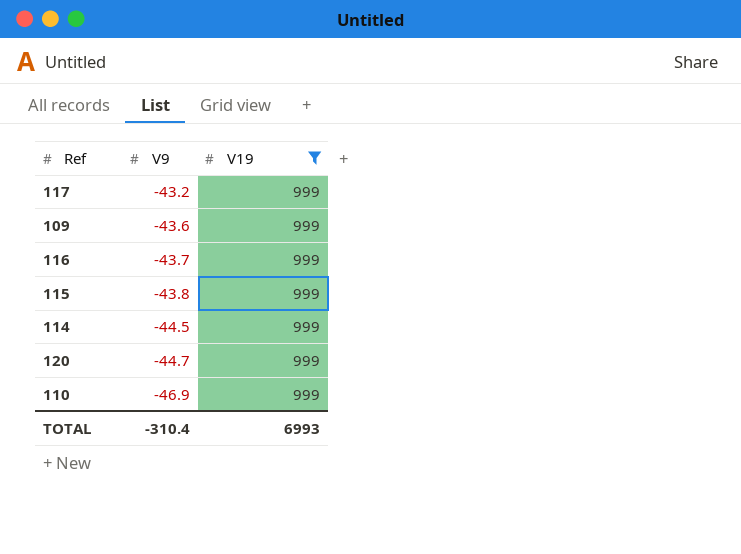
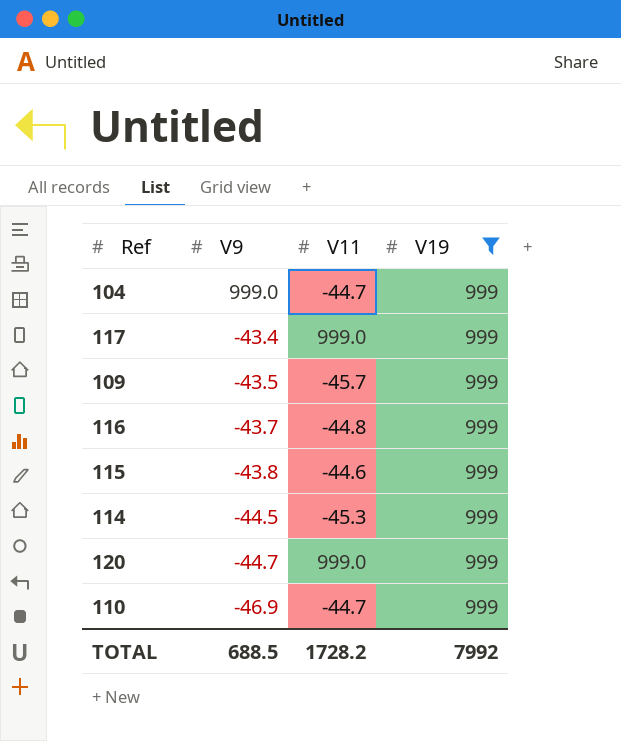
column V11 | position: none -> 3
row 104: none -> 999.0 | -44.7 | 999
117 | V9: -43.2 -> -43.4
109 | V9: -43.6 -> -43.5
TOTAL | V9: -310.4 -> 688.5
TOTAL | V19: 6993 -> 7992

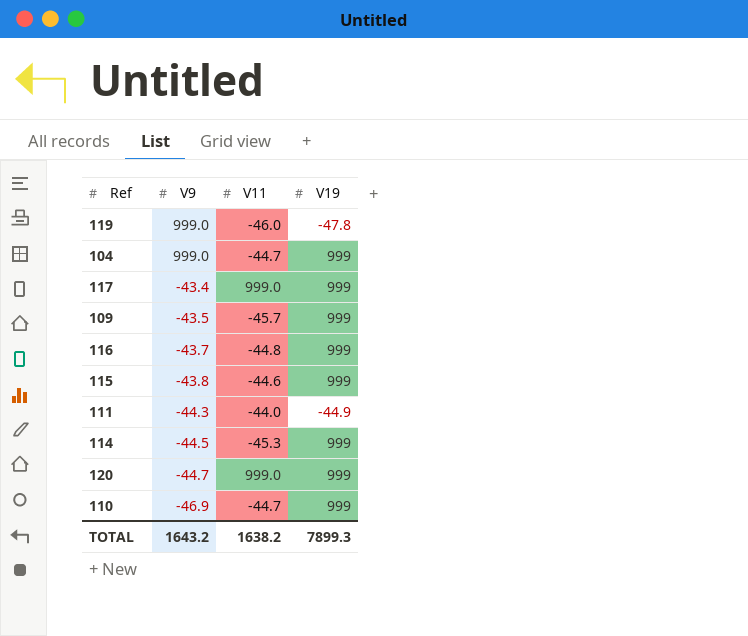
filter: V19 = 999 -> none
TOTAL | V9: 688.5 -> 1643.2
TOTAL | V11: 1728.2 -> 1638.2
TOTAL | V19: 7992 -> 7899.3

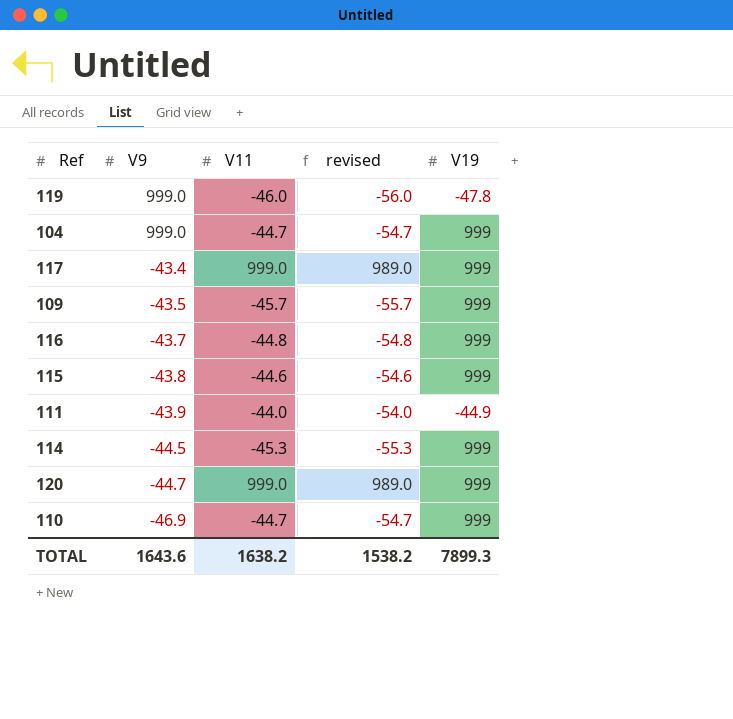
column revised | formula: none -> [V11] - 10
111 | V9: -44.3 -> -43.9
TOTAL | V9: 1643.2 -> 1643.6

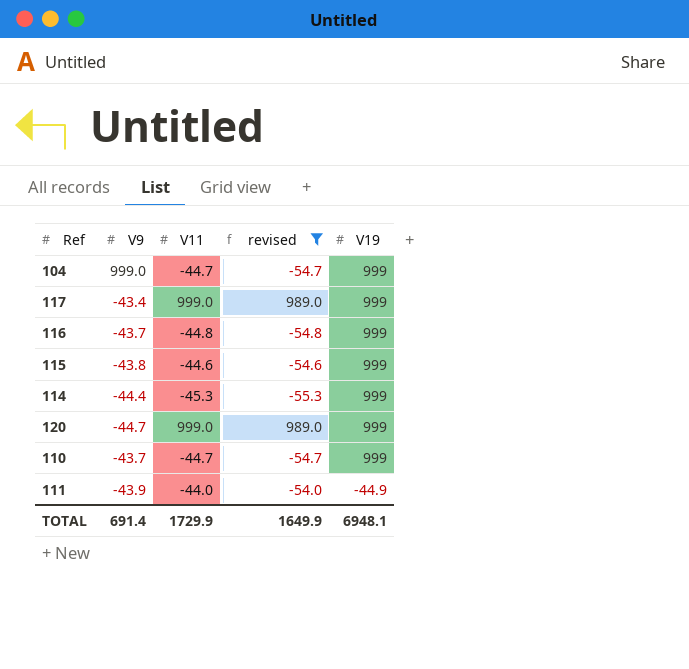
filter: none -> revised >= -55.3
row order: V9 descending -> V19 descending
114 | V9: -44.5 -> -44.4
110 | V9: -46.9 -> -43.7
TOTAL | V9: 1643.6 -> 691.4
TOTAL | V11: 1638.2 -> 1729.9
TOTAL | revised: 1538.2 -> 1649.9
TOTAL | V19: 7899.3 -> 6948.1

